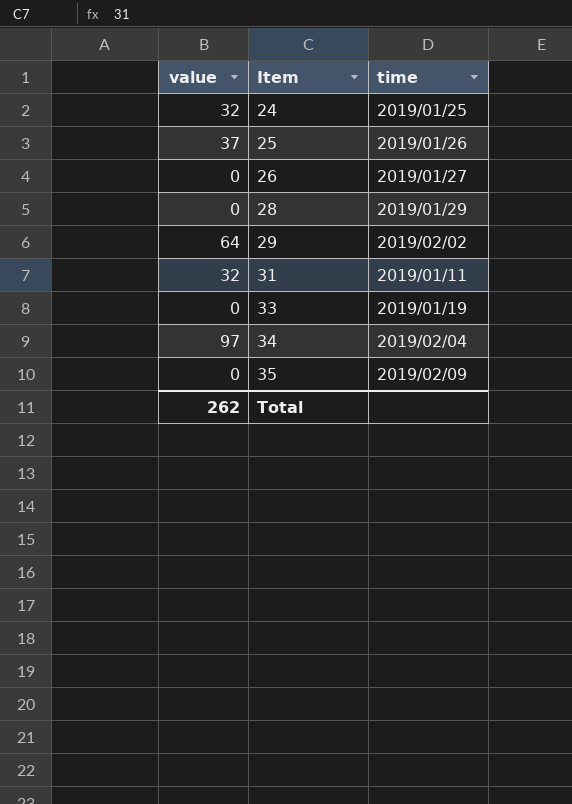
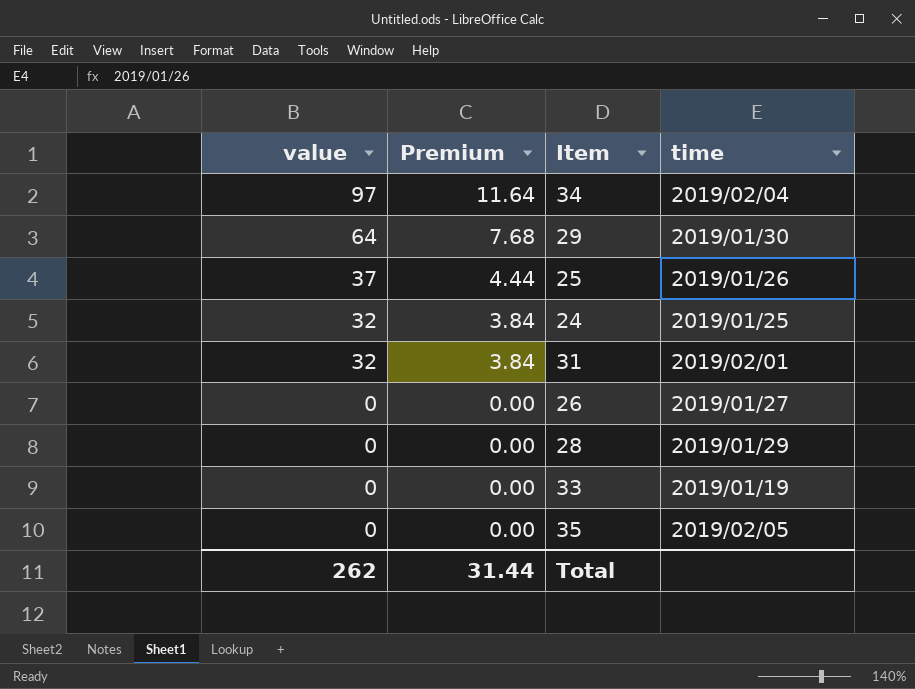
row order: Item ascending -> value descending
column Premium | formula: none -> [value] * 0.12
29 | time: 2019/02/02 -> 2019/01/30
31 | time: 2019/01/11 -> 2019/02/01
35 | time: 2019/02/09 -> 2019/02/05

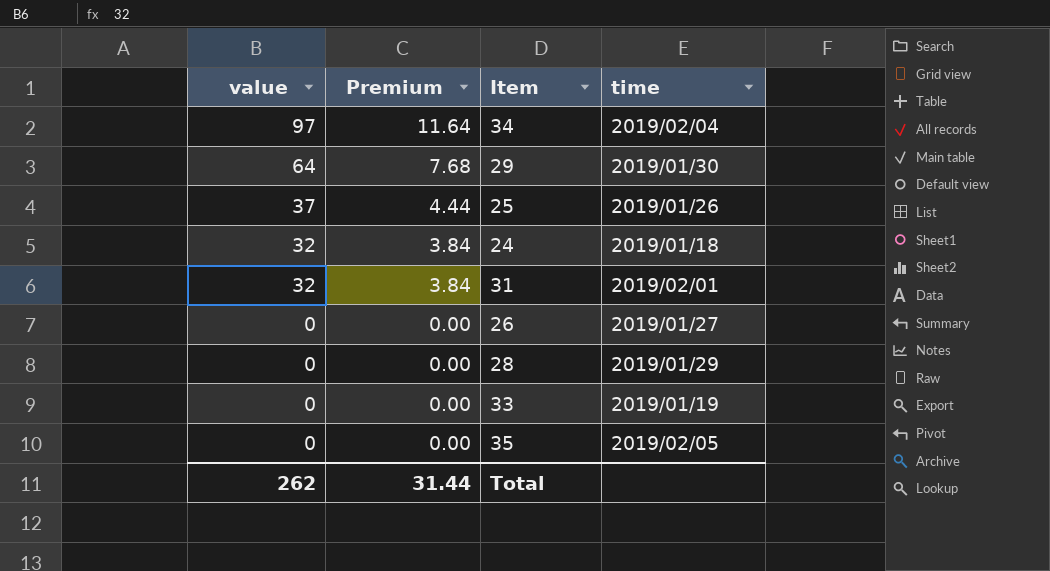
24 | time: 2019/01/25 -> 2019/01/18

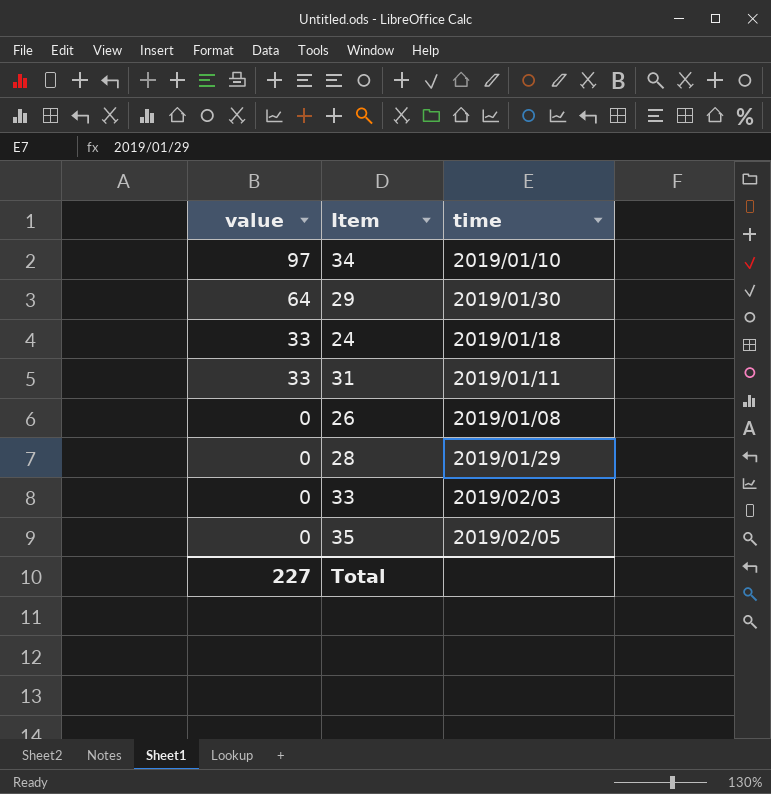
column Premium | formula: [value] * 0.12 -> none
row 25: 37 | 4.44 | 2019/01/26 -> none
34 | time: 2019/02/04 -> 2019/01/10
24 | value: 32 -> 33
31 | value: 32 -> 33
31 | time: 2019/02/01 -> 2019/01/11
26 | time: 2019/01/27 -> 2019/01/08
33 | time: 2019/01/19 -> 2019/02/03
Total | value: 262 -> 227

